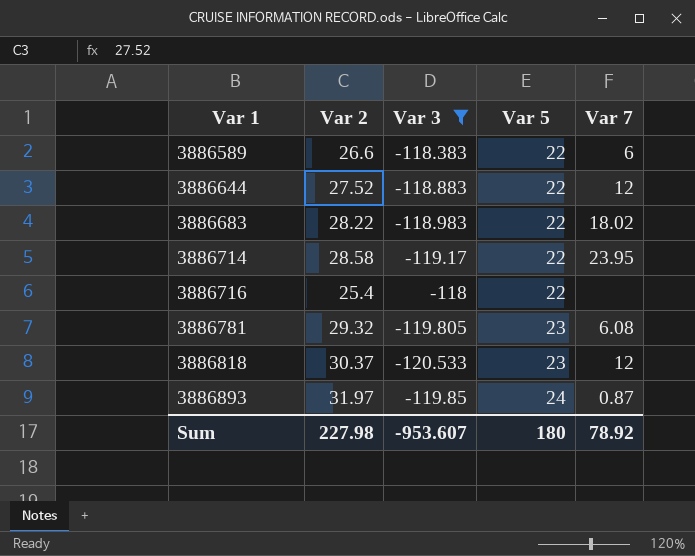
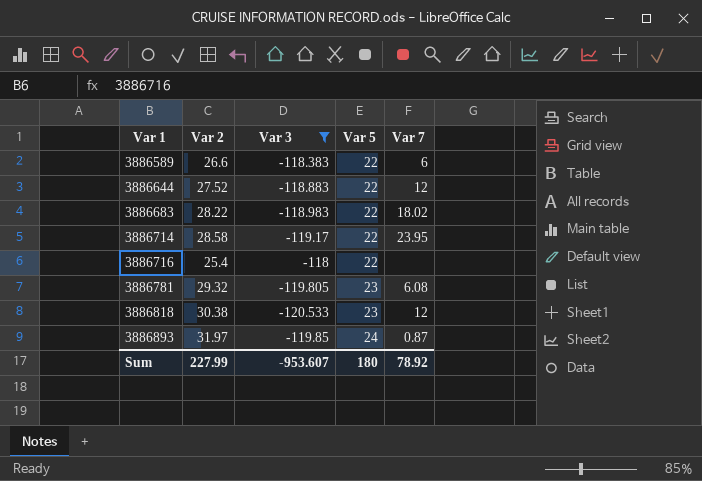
3886818 | Var 2: 30.37 -> 30.38
Sum | Var 2: 227.98 -> 227.99

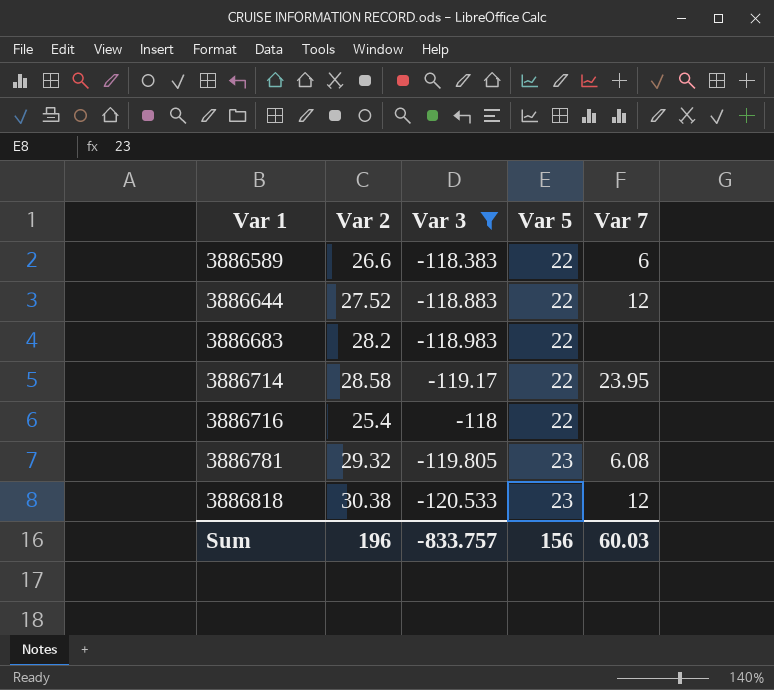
row 3886893: 31.97 | -119.85 | 24 | 0.87 -> none
3886683 | Var 2: 28.22 -> 28.2
3886683 | Var 7: 18.02 -> none
Sum | Var 2: 227.99 -> 196
Sum | Var 3: -953.607 -> -833.757
Sum | Var 5: 180 -> 156
Sum | Var 7: 78.92 -> 60.03

